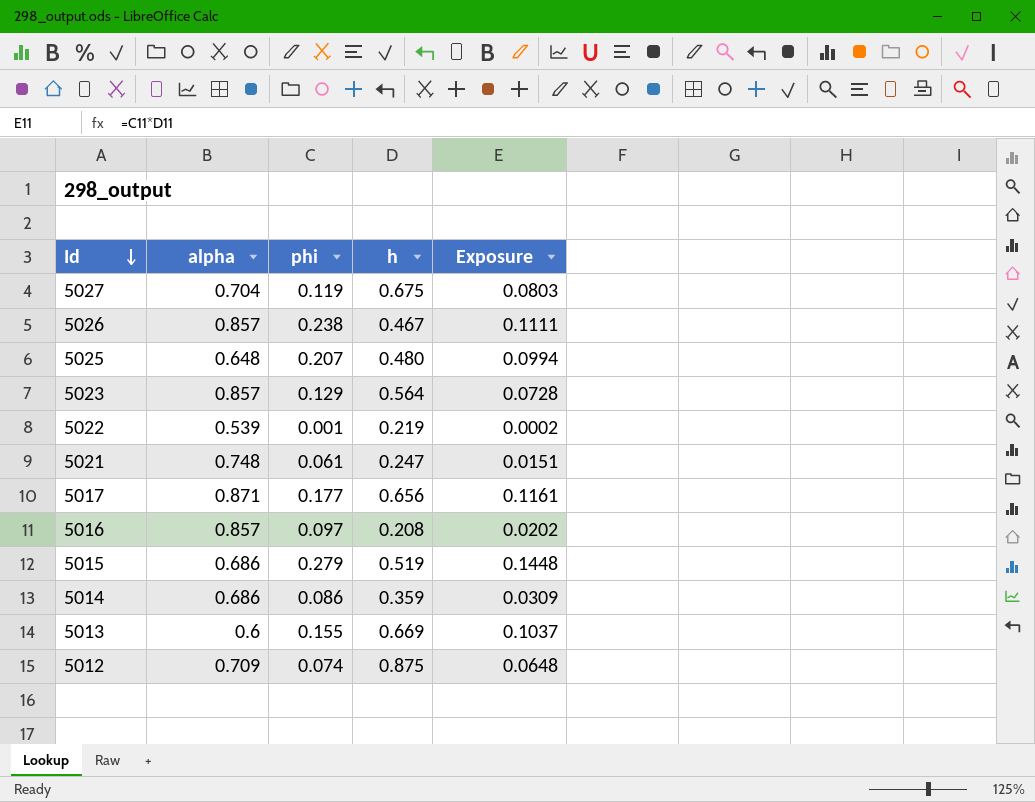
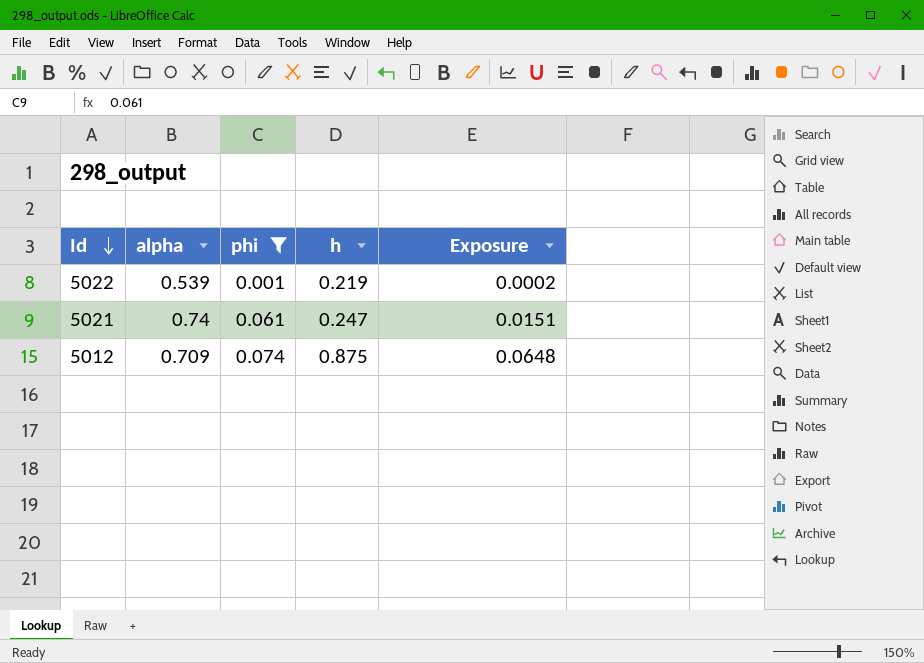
filter: none -> phi <= 0.074
5021 | alpha: 0.748 -> 0.74

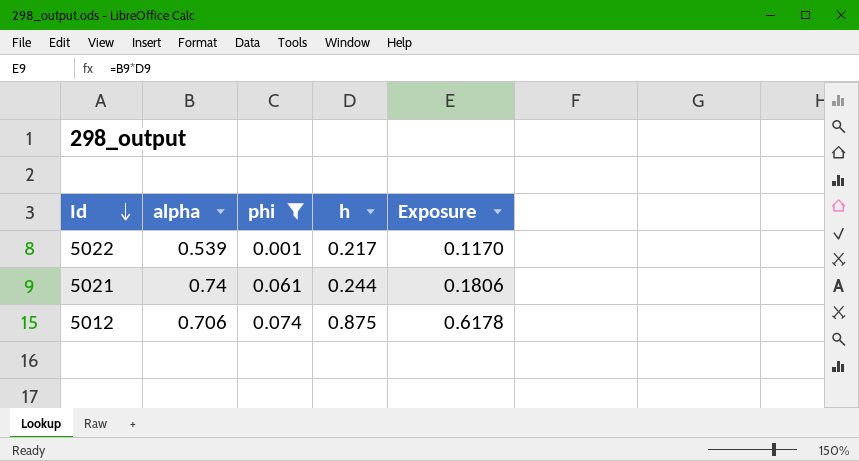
column Exposure | formula: [phi] * [h] -> [alpha] * [h]
5022 | h: 0.219 -> 0.217
5021 | h: 0.247 -> 0.244
5012 | alpha: 0.709 -> 0.706

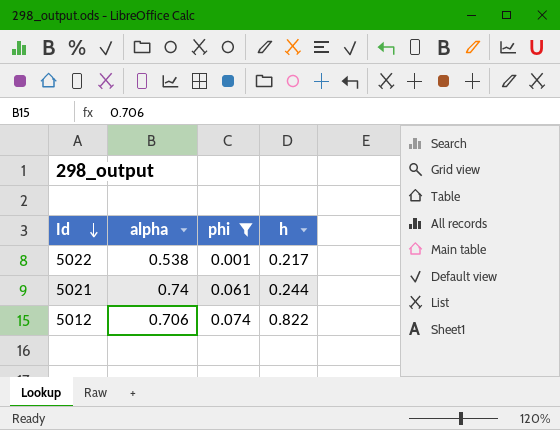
column Exposure | formula: [alpha] * [h] -> none
5022 | alpha: 0.539 -> 0.538
5012 | h: 0.875 -> 0.822

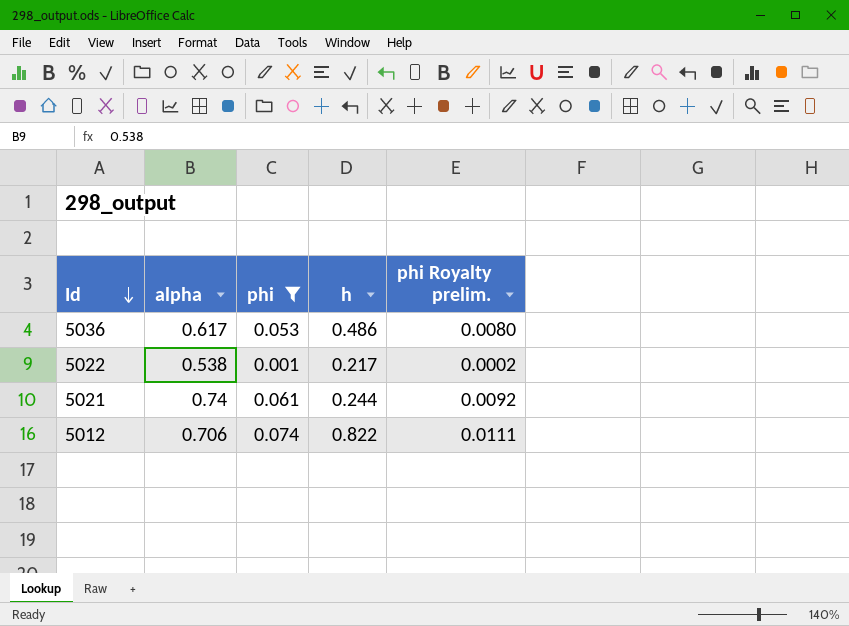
column phi Royalty prelim. | formula: none -> [phi] * 0.15
row 5036: none -> 0.617 | 0.053 | 0.486 | 0.0080

